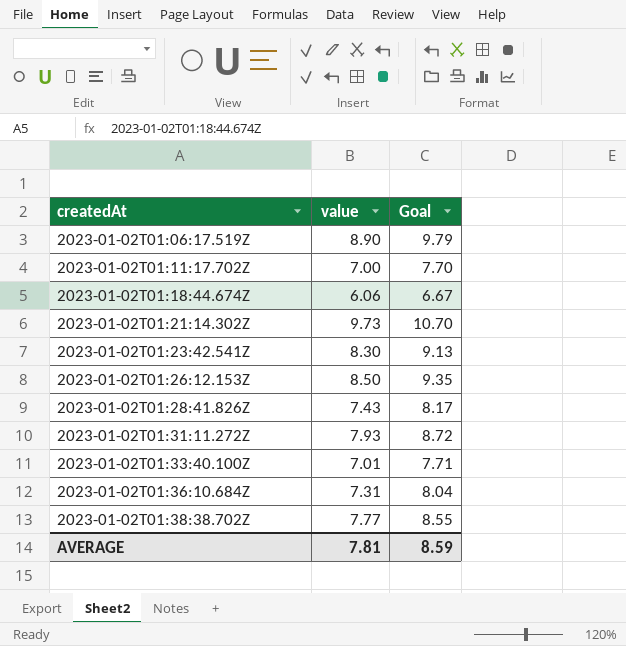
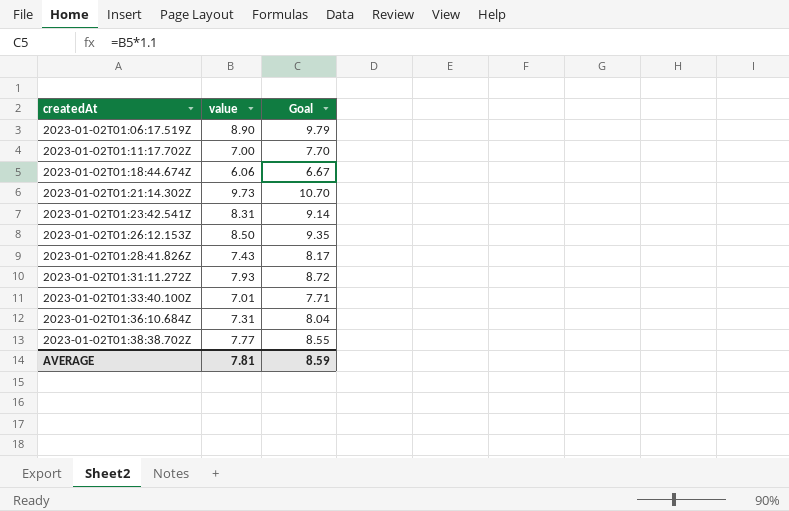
2023-01-02T01:23:42.541Z | value: 8.30 -> 8.31
2023-01-02T01:23:42.541Z | Goal: 9.13 -> 9.14

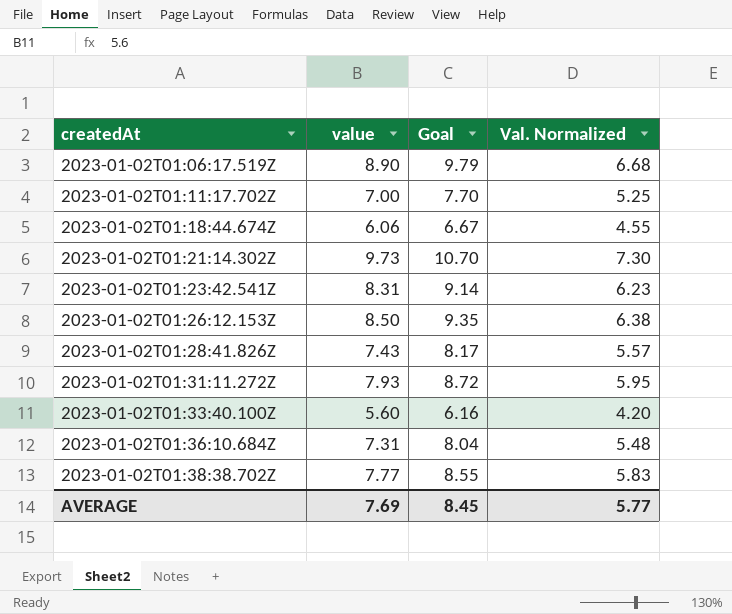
column Val. Normalized | formula: none -> [value] * 0.75
2023-01-02T01:33:40.100Z | value: 7.01 -> 5.60
2023-01-02T01:33:40.100Z | Goal: 7.71 -> 6.16
AVERAGE | value: 7.81 -> 7.69
AVERAGE | Goal: 8.59 -> 8.45

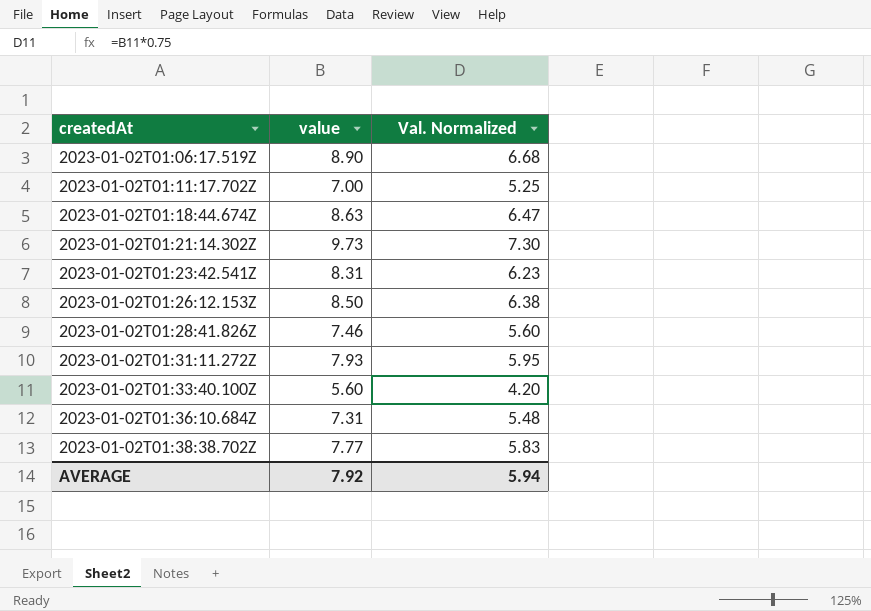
column Goal | formula: [value] * 1.1 -> none
2023-01-02T01:18:44.674Z | value: 6.06 -> 8.63
2023-01-02T01:18:44.674Z | Val. Normalized: 4.55 -> 6.47
2023-01-02T01:28:41.826Z | value: 7.43 -> 7.46
2023-01-02T01:28:41.826Z | Val. Normalized: 5.57 -> 5.60
AVERAGE | value: 7.69 -> 7.92
AVERAGE | Val. Normalized: 5.77 -> 5.94

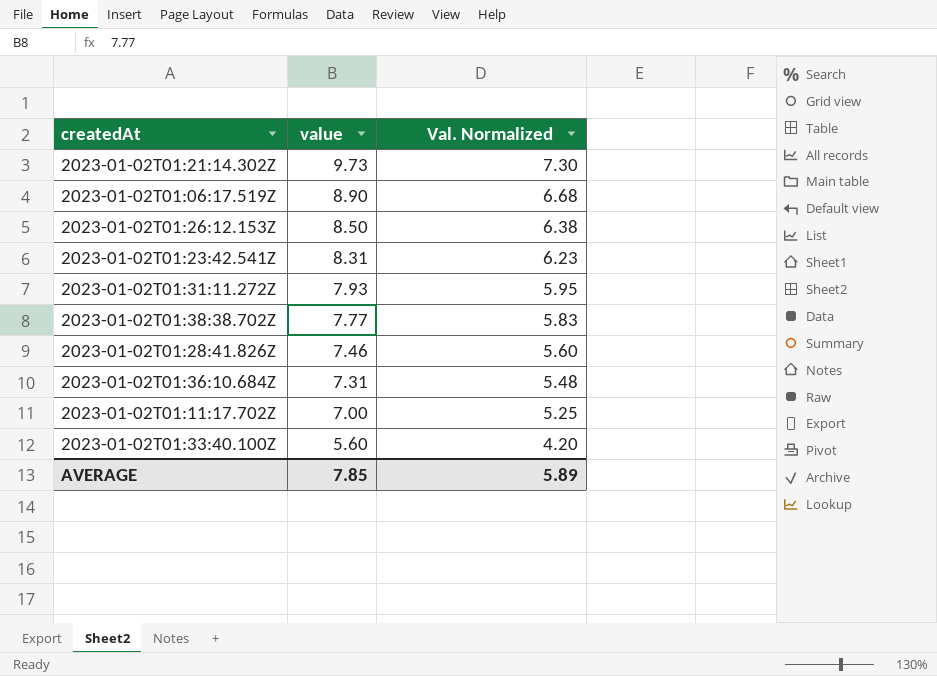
row order: createdAt ascending -> value descending
row 2023-01-02T01:18:44.674Z: 8.63 | 6.47 -> none
AVERAGE | value: 7.92 -> 7.85
AVERAGE | Val. Normalized: 5.94 -> 5.89

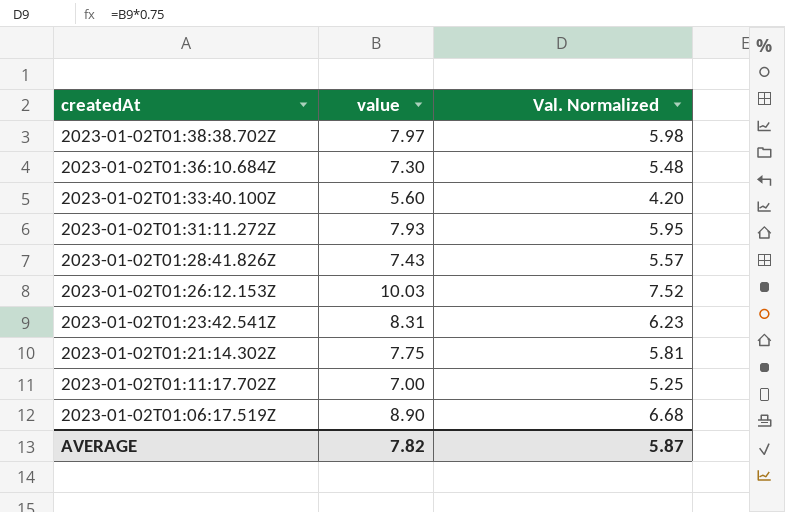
row order: value descending -> createdAt descending
2023-01-02T01:38:38.702Z | value: 7.77 -> 7.97
2023-01-02T01:38:38.702Z | Val. Normalized: 5.83 -> 5.98
2023-01-02T01:36:10.684Z | value: 7.31 -> 7.30
2023-01-02T01:28:41.826Z | value: 7.46 -> 7.43
2023-01-02T01:28:41.826Z | Val. Normalized: 5.60 -> 5.57
2023-01-02T01:26:12.153Z | value: 8.50 -> 10.03
2023-01-02T01:26:12.153Z | Val. Normalized: 6.38 -> 7.52
2023-01-02T01:21:14.302Z | value: 9.73 -> 7.75
2023-01-02T01:21:14.302Z | Val. Normalized: 7.30 -> 5.81
AVERAGE | value: 7.85 -> 7.82
AVERAGE | Val. Normalized: 5.89 -> 5.87

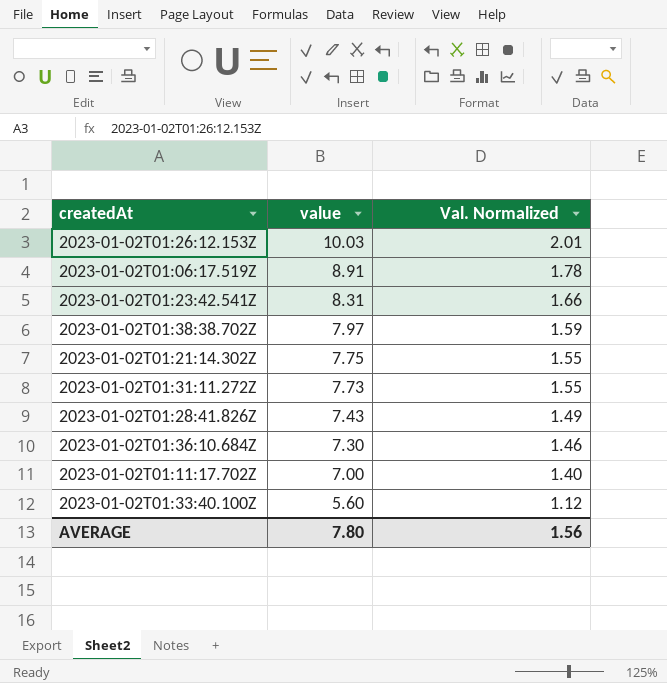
row order: createdAt descending -> value descending
column Val. Normalized | formula: [value] * 0.75 -> [value] * 0.2
2023-01-02T01:06:17.519Z | value: 8.90 -> 8.91
2023-01-02T01:31:11.272Z | value: 7.93 -> 7.73
AVERAGE | value: 7.82 -> 7.80
AVERAGE | Val. Normalized: 5.87 -> 1.56

